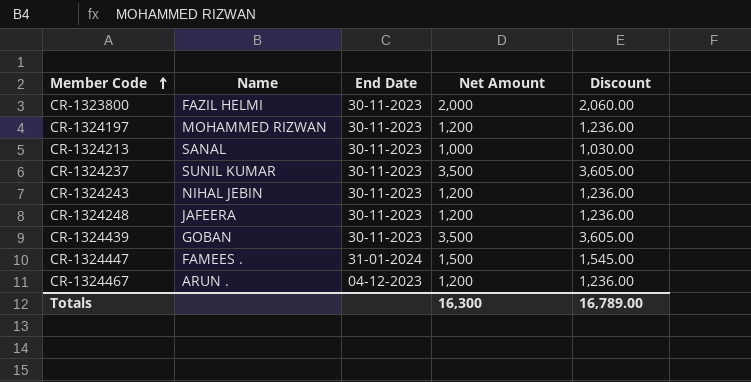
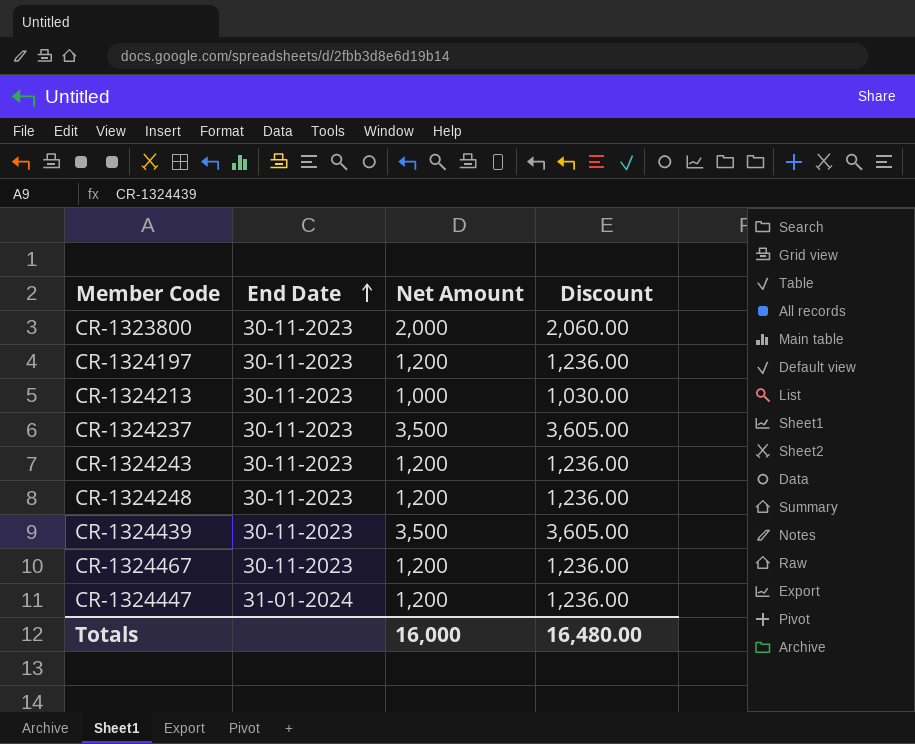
row order: Member Code ascending -> End Date ascending
column Name | position: 2 -> none
CR-1324467 | End Date: 04-12-2023 -> 30-11-2023
CR-1324447 | Net Amount: 1,500 -> 1,200
CR-1324447 | Discount: 1,545.00 -> 1,236.00
Totals | Net Amount: 16,300 -> 16,000
Totals | Discount: 16,789.00 -> 16,480.00

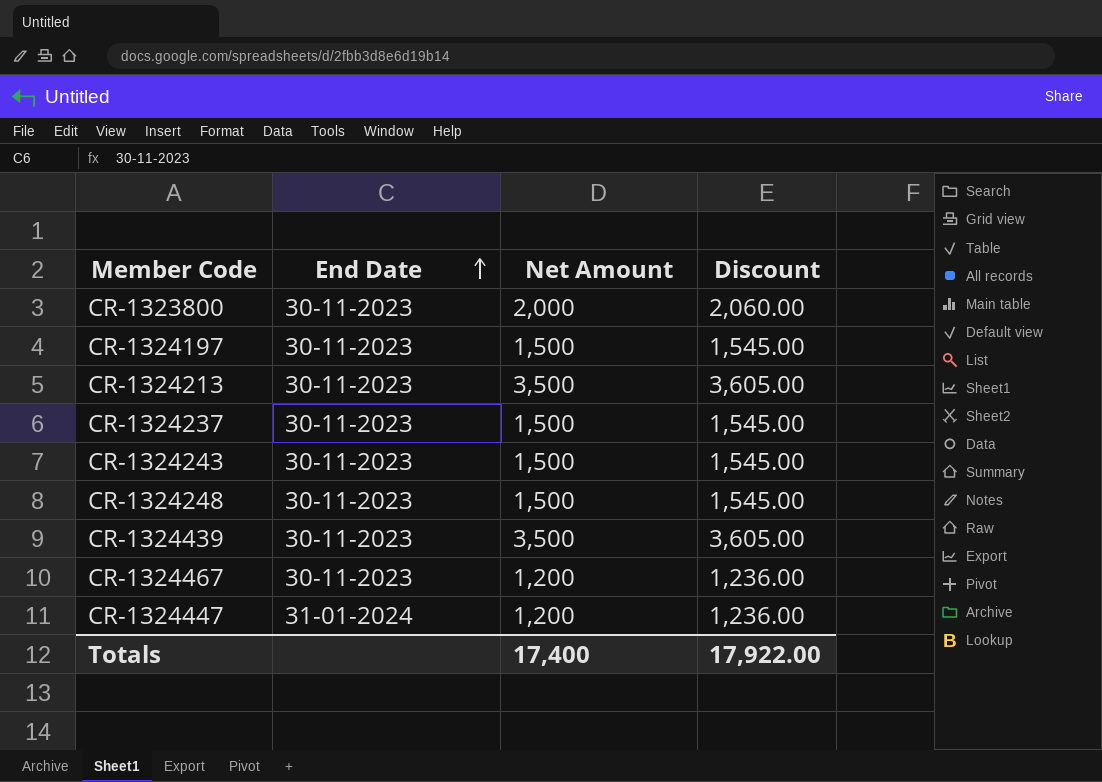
CR-1324197 | Net Amount: 1,200 -> 1,500
CR-1324197 | Discount: 1,236.00 -> 1,545.00
CR-1324213 | Net Amount: 1,000 -> 3,500
CR-1324213 | Discount: 1,030.00 -> 3,605.00
CR-1324237 | Net Amount: 3,500 -> 1,500
CR-1324237 | Discount: 3,605.00 -> 1,545.00
CR-1324243 | Net Amount: 1,200 -> 1,500
CR-1324243 | Discount: 1,236.00 -> 1,545.00
CR-1324248 | Net Amount: 1,200 -> 1,500
CR-1324248 | Discount: 1,236.00 -> 1,545.00
Totals | Net Amount: 16,000 -> 17,400
Totals | Discount: 16,480.00 -> 17,922.00

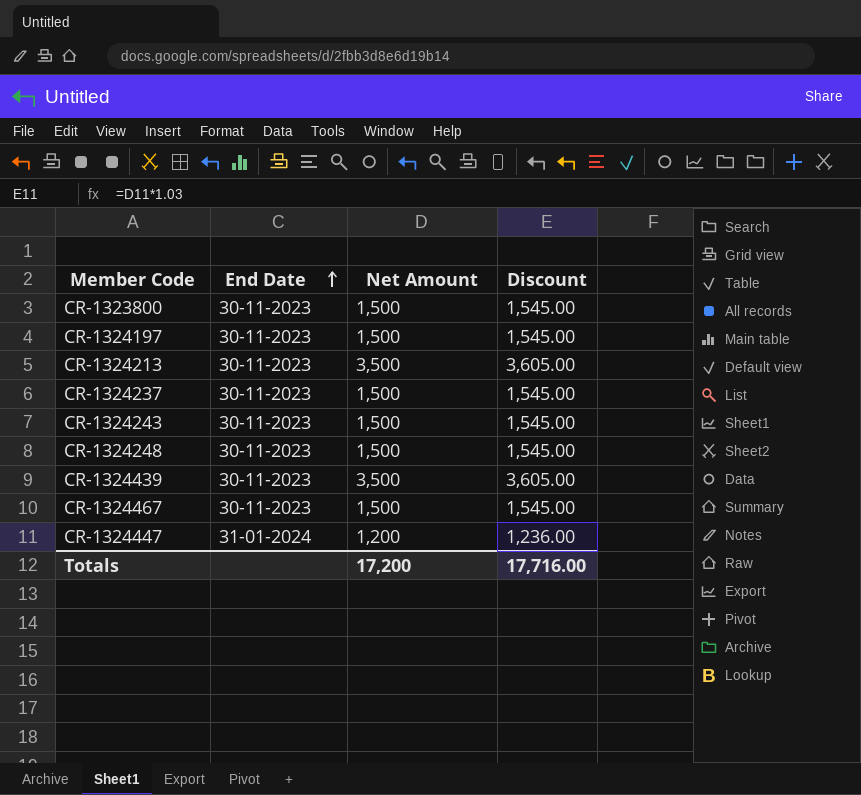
CR-1323800 | Net Amount: 2,000 -> 1,500
CR-1323800 | Discount: 2,060.00 -> 1,545.00
CR-1324467 | Net Amount: 1,200 -> 1,500
CR-1324467 | Discount: 1,236.00 -> 1,545.00
Totals | Net Amount: 17,400 -> 17,200
Totals | Discount: 17,922.00 -> 17,716.00

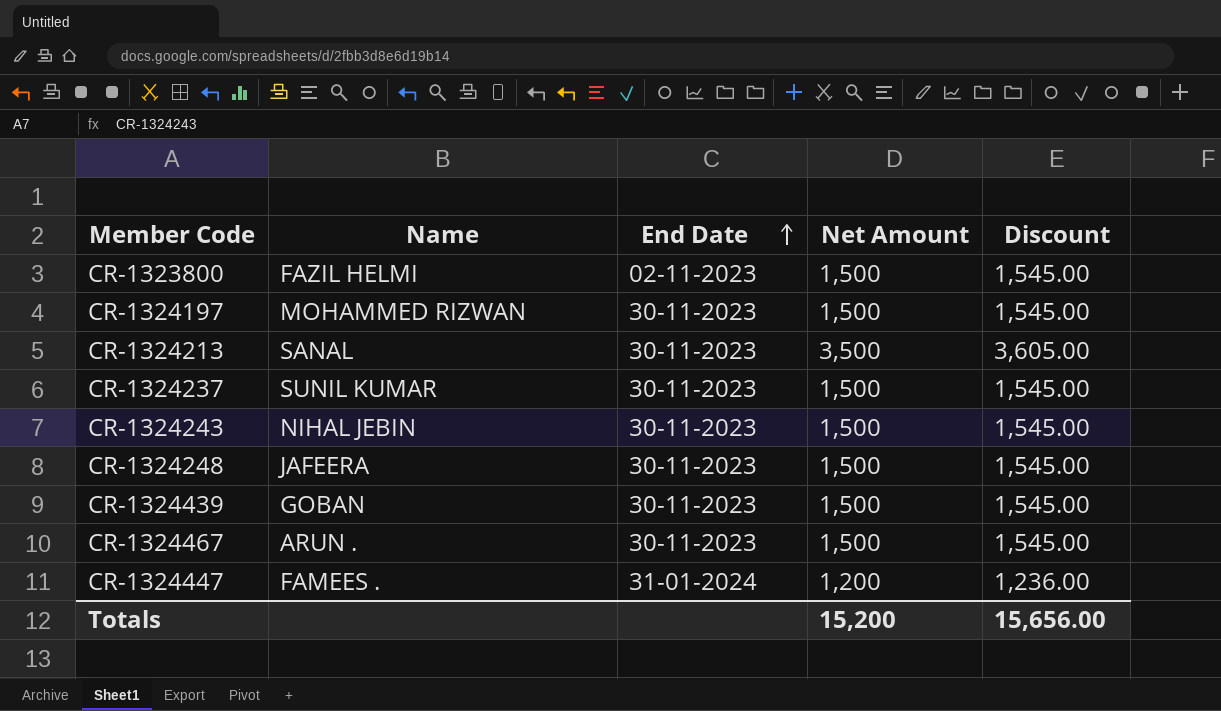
column Name | position: none -> 2
CR-1323800 | End Date: 30-11-2023 -> 02-11-2023
CR-1324439 | Net Amount: 3,500 -> 1,500
CR-1324439 | Discount: 3,605.00 -> 1,545.00
Totals | Net Amount: 17,200 -> 15,200
Totals | Discount: 17,716.00 -> 15,656.00

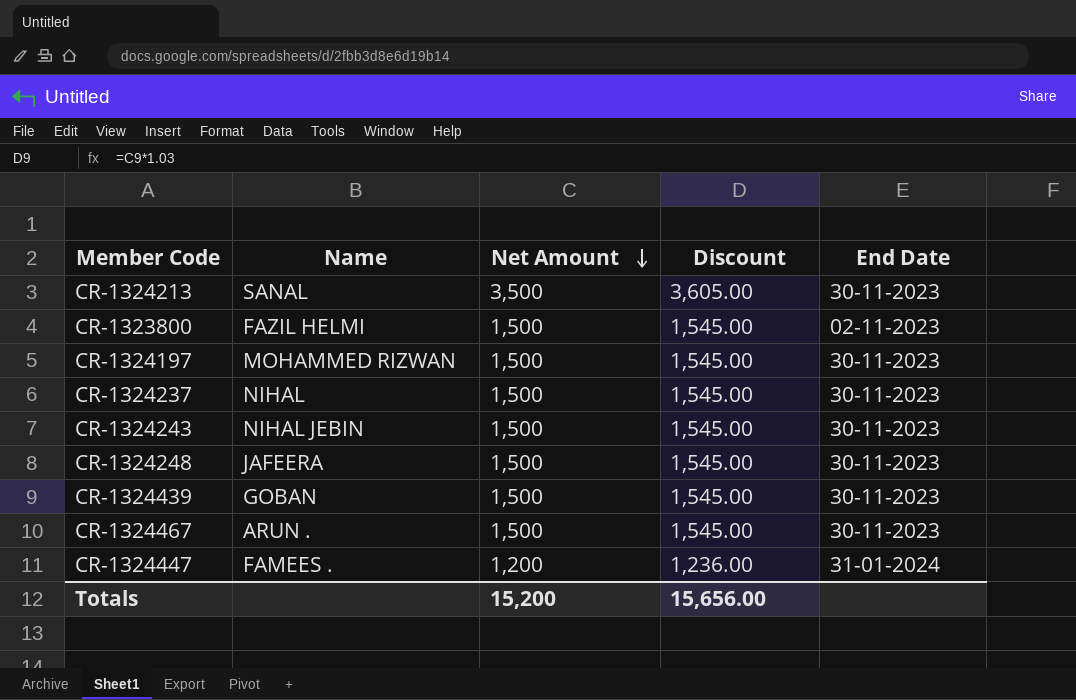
row order: End Date ascending -> Net Amount descending
column End Date | position: 3 -> 5
CR-1324237 | Name: SUNIL KUMAR -> NIHAL

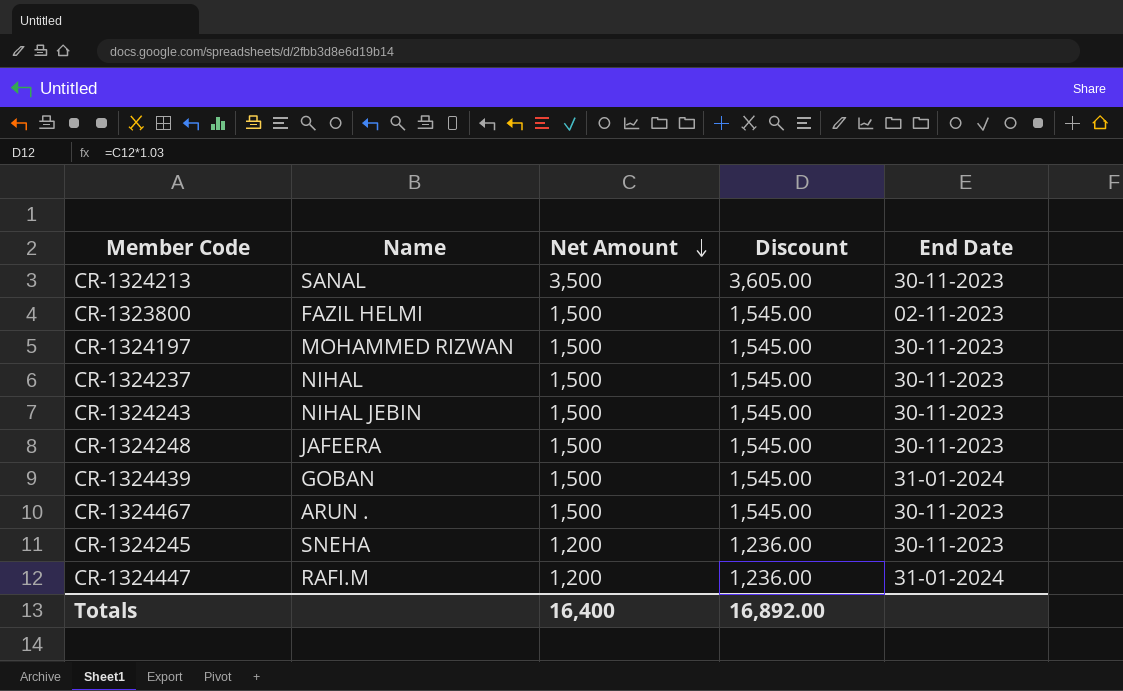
CR-1324439 | End Date: 30-11-2023 -> 31-01-2024
row CR-1324245: none -> SNEHA | 1,200 | 1,236.00 | 30-11-2023
CR-1324447 | Name: FAMEES . -> RAFI.M
Totals | Net Amount: 15,200 -> 16,400
Totals | Discount: 15,656.00 -> 16,892.00

